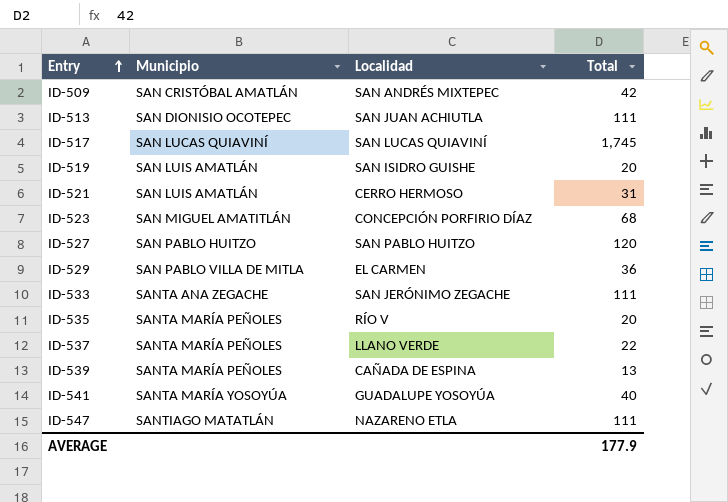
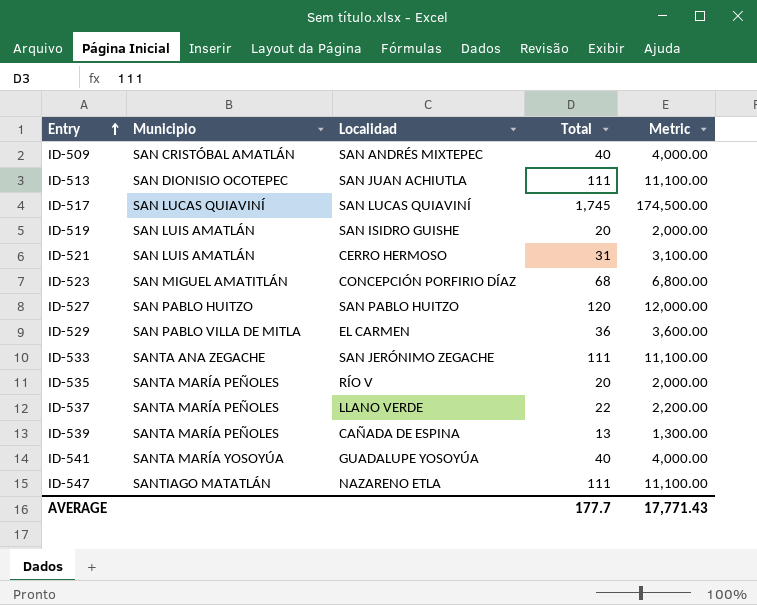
column Metric | formula: none -> [Total] * 100
ID-509 | Total: 42 -> 40
AVERAGE | Total: 177.9 -> 177.7

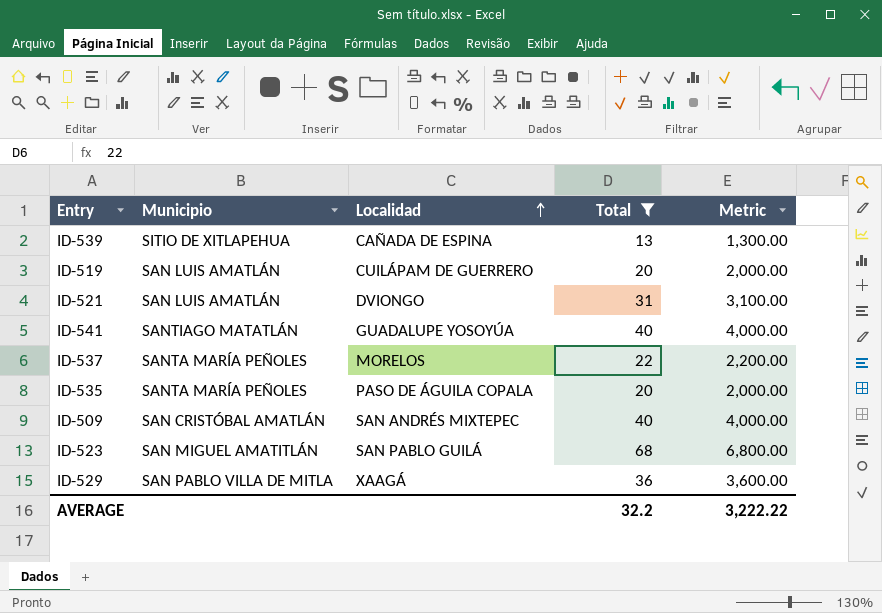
filter: none -> Total <= 68
row order: Entry ascending -> Localidad ascending
ID-539 | Municipio: SANTA MARÍA PEÑOLES -> SITIO DE XITLAPEHUA
ID-519 | Localidad: SAN ISIDRO GUISHE -> CUILÁPAM DE GUERRERO
ID-521 | Localidad: CERRO HERMOSO -> DVIONGO
ID-541 | Municipio: SANTA MARÍA YOSOYÚA -> SANTIAGO MATATLÁN
ID-537 | Localidad: LLANO VERDE -> MORELOS
ID-535 | Localidad: RÍO V -> PASO DE ÁGUILA COPALA
ID-523 | Localidad: CONCEPCIÓN PORFIRIO DÍAZ -> SAN PABLO GUILÁ
ID-529 | Localidad: EL CARMEN -> XAAGÁ
AVERAGE | Total: 177.7 -> 32.2
AVERAGE | Metric: 17,771.43 -> 3,222.22

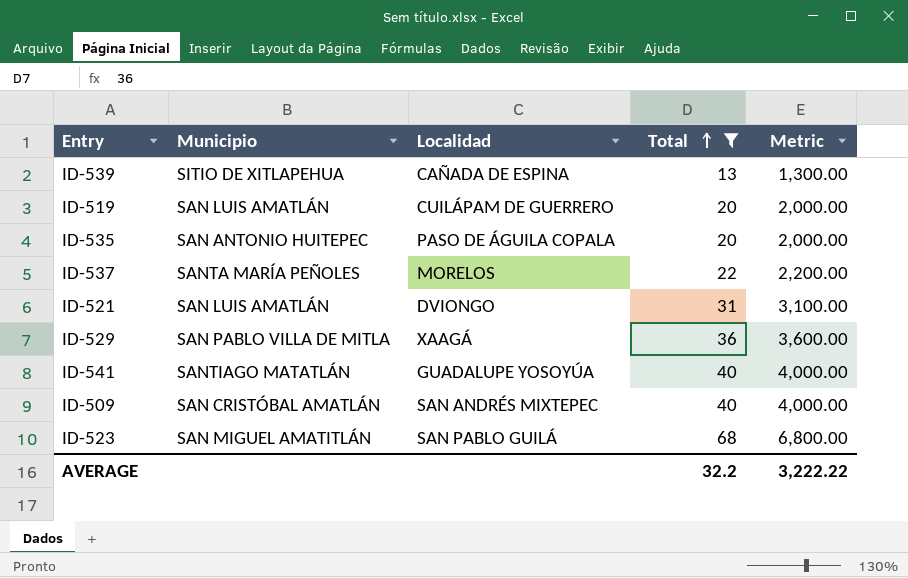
row order: Localidad ascending -> Total ascending
ID-535 | Municipio: SANTA MARÍA PEÑOLES -> SAN ANTONIO HUITEPEC

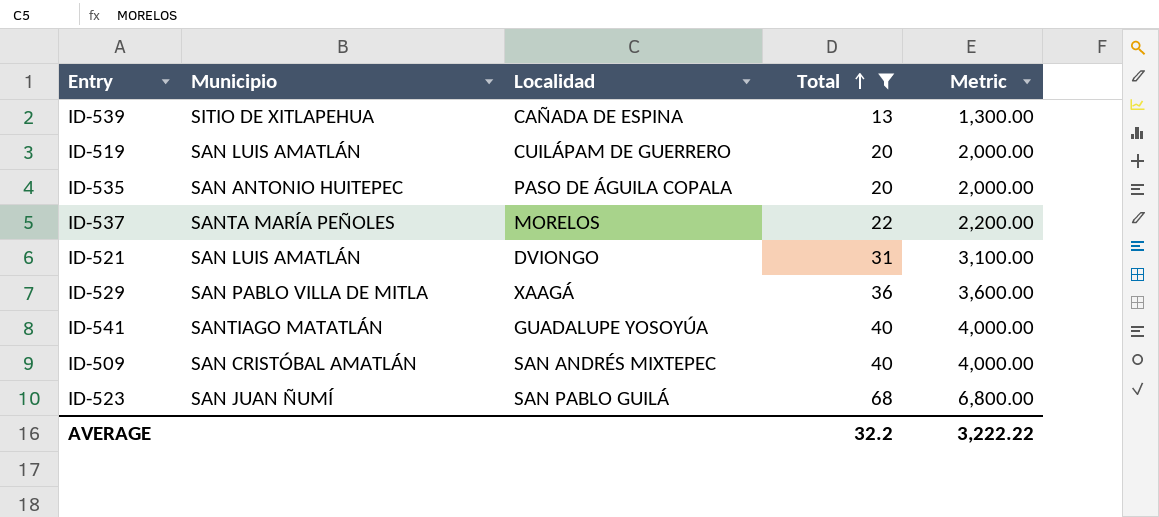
ID-523 | Municipio: SAN MIGUEL AMATITLÁN -> SAN JUAN ÑUMÍ

